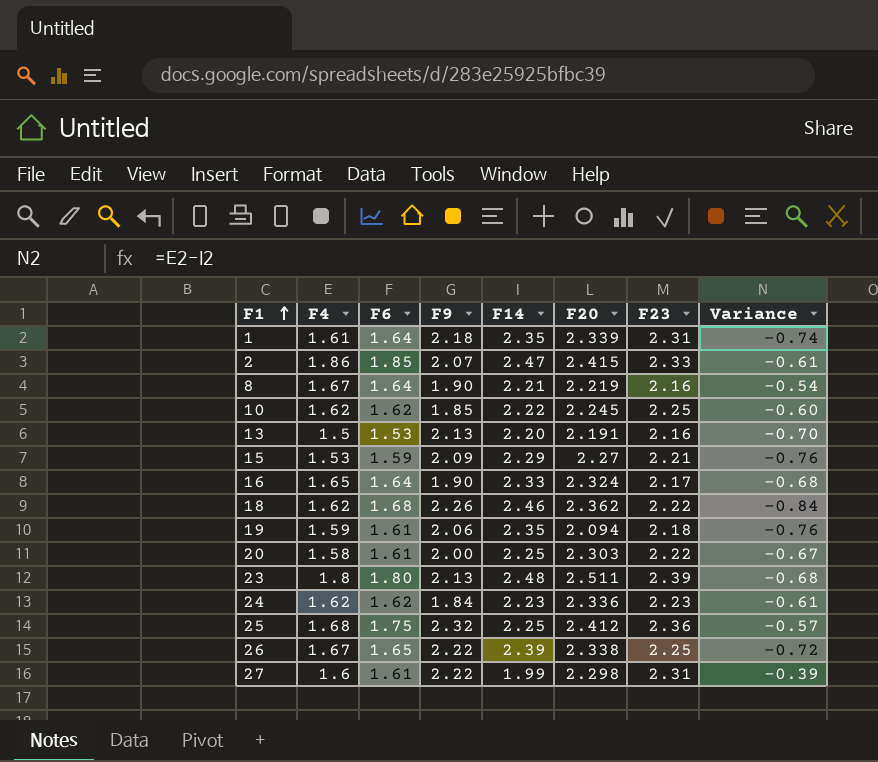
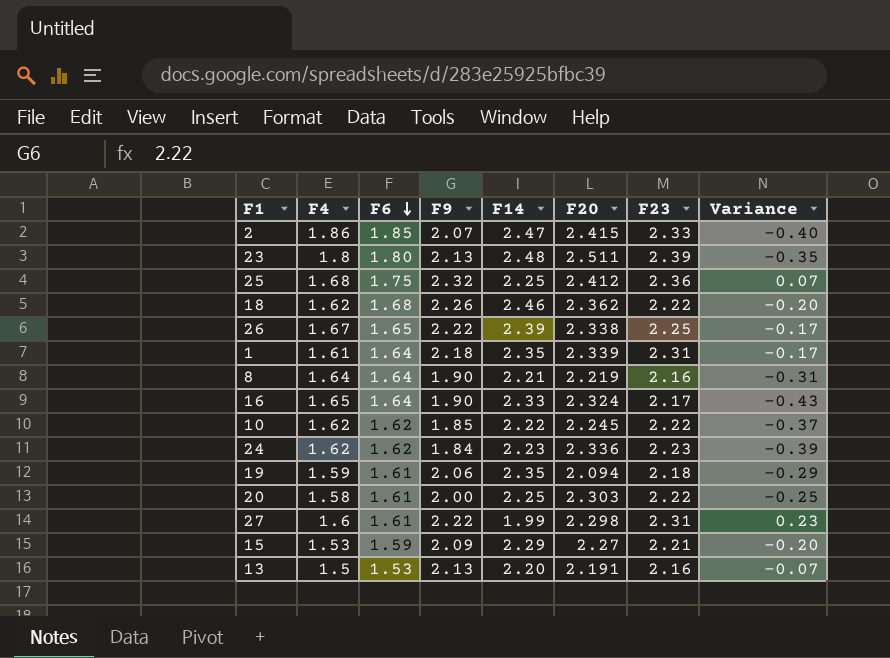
row order: F1 ascending -> F6 descending
column Variance | formula: [F4] - [F14] -> [F9] - [F14]
8 | F4: 1.67 -> 1.64
10 | F23: 2.25 -> 2.22

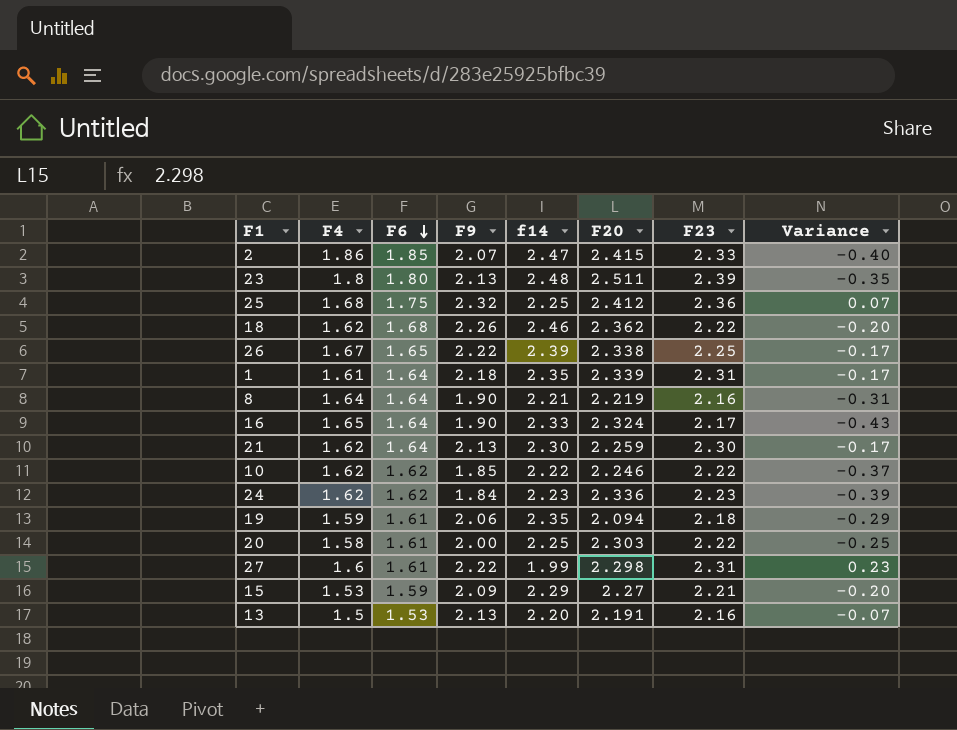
column name: F14 -> f14
row 21: none -> 1.62 | 1.64 | 2.13 | 2.30 | 2.259 | 2.30 | -0.17
10 | F20: 2.245 -> 2.246

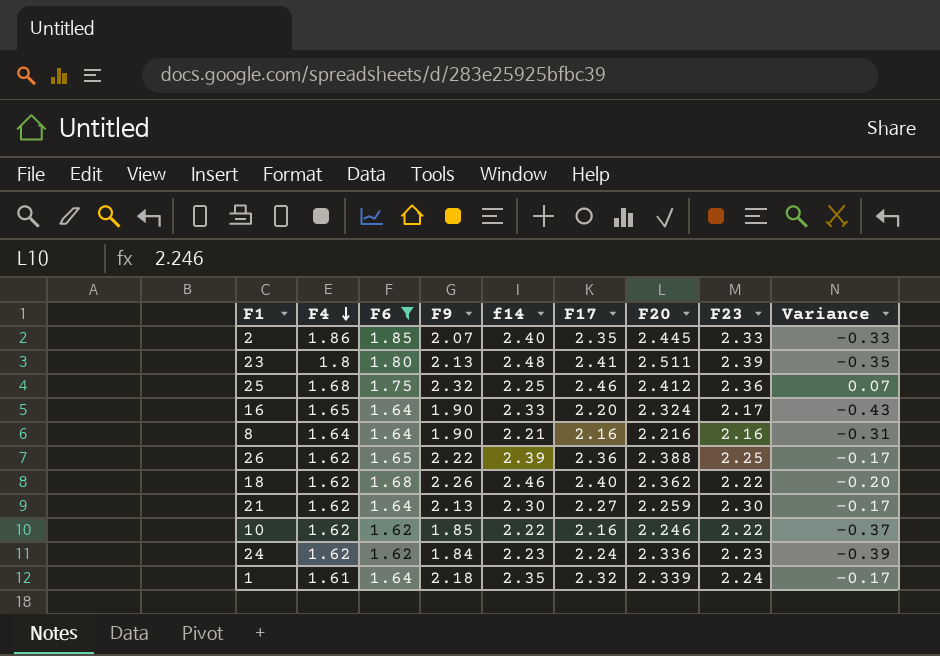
filter: none -> F6 >= 1.62
row order: F6 descending -> F4 descending
column F17 | position: none -> 6
2 | f14: 2.47 -> 2.40
2 | F20: 2.415 -> 2.445
2 | Variance: -0.40 -> -0.33
8 | F20: 2.219 -> 2.216
26 | F4: 1.67 -> 1.62
26 | F20: 2.338 -> 2.388
1 | F23: 2.31 -> 2.24

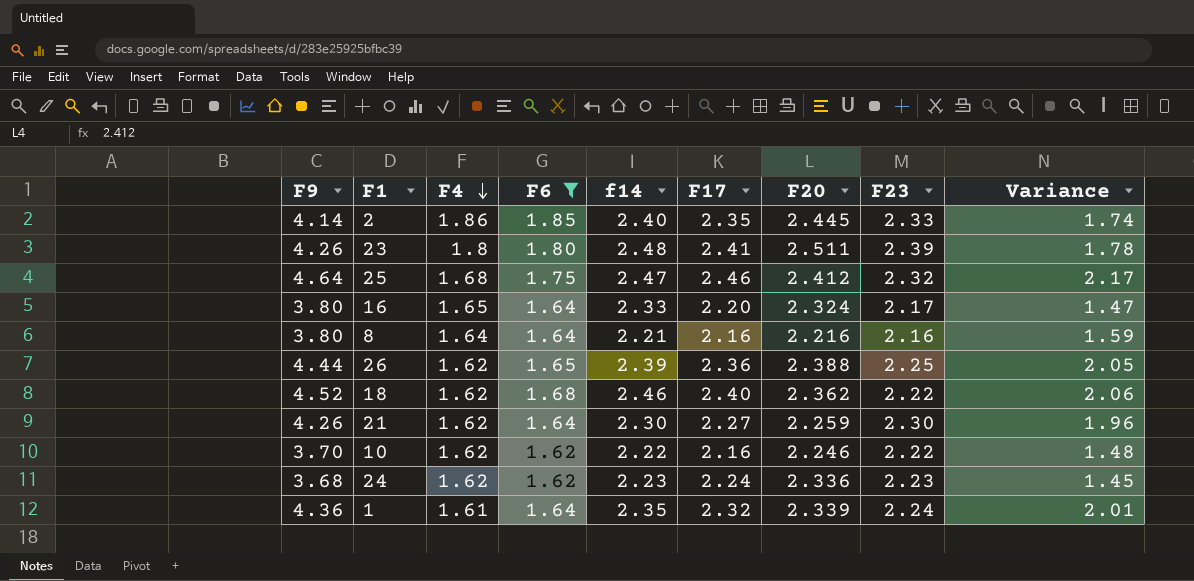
column F9 | position: 4 -> 1
2 | F9: 2.07 -> 4.14
2 | Variance: -0.33 -> 1.74
23 | F9: 2.13 -> 4.26
23 | Variance: -0.35 -> 1.78
25 | F9: 2.32 -> 4.64
25 | f14: 2.25 -> 2.47
25 | F23: 2.36 -> 2.32
25 | Variance: 0.07 -> 2.17
16 | F9: 1.90 -> 3.80
16 | Variance: -0.43 -> 1.47
8 | F9: 1.90 -> 3.80
8 | Variance: -0.31 -> 1.59
26 | F9: 2.22 -> 4.44
26 | Variance: -0.17 -> 2.05
18 | F9: 2.26 -> 4.52
18 | Variance: -0.20 -> 2.06
21 | F9: 2.13 -> 4.26
21 | Variance: -0.17 -> 1.96
10 | F9: 1.85 -> 3.70
10 | Variance: -0.37 -> 1.48
24 | F9: 1.84 -> 3.68
24 | Variance: -0.39 -> 1.45
1 | F9: 2.18 -> 4.36
1 | Variance: -0.17 -> 2.01

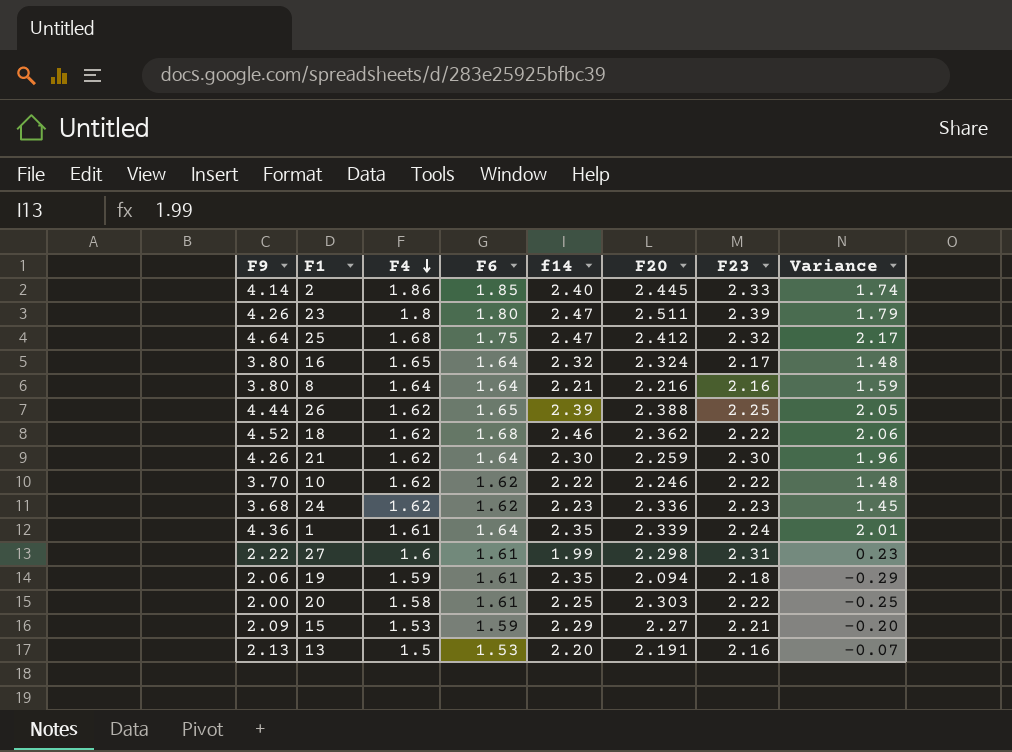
filter: F6 >= 1.62 -> none
column F17 | position: 6 -> none
23 | f14: 2.48 -> 2.47
23 | Variance: 1.78 -> 1.79
16 | f14: 2.33 -> 2.32
16 | Variance: 1.47 -> 1.48

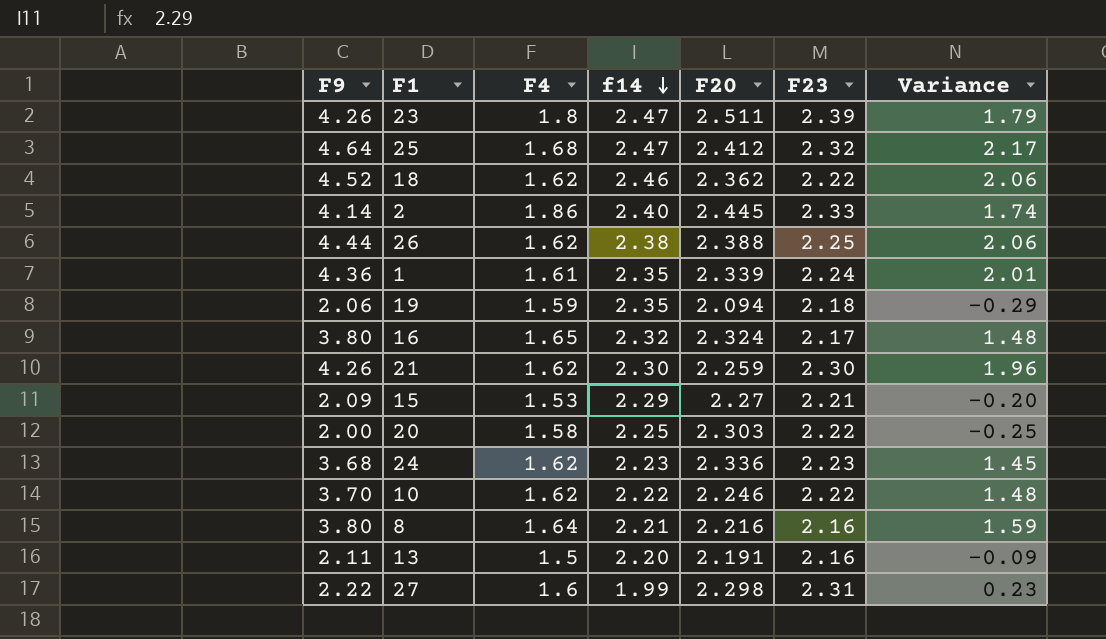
row order: F4 descending -> f14 descending
column F6 | position: 4 -> none
26 | f14: 2.39 -> 2.38
26 | Variance: 2.05 -> 2.06
13 | F9: 2.13 -> 2.11
13 | Variance: -0.07 -> -0.09

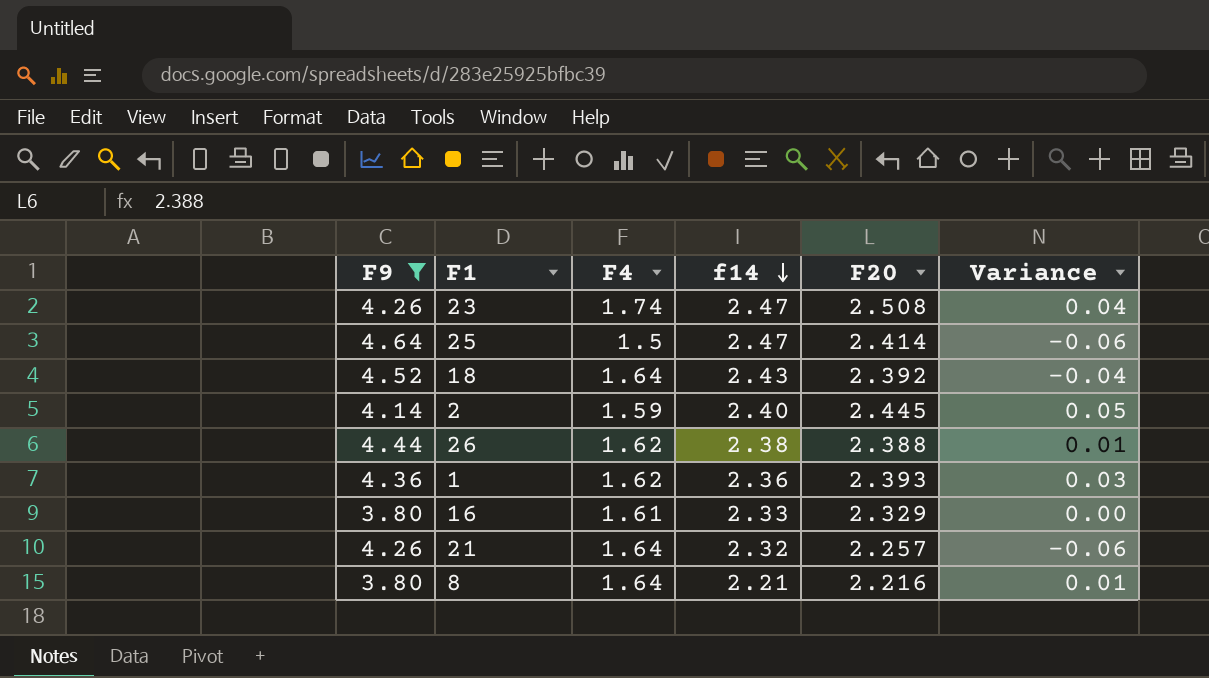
filter: none -> F9 >= 3.80
column F23 | position: 6 -> none
column Variance | formula: [F9] - [f14] -> [F20] - [f14]
23 | F4: 1.8 -> 1.74
23 | F20: 2.511 -> 2.508
25 | F4: 1.68 -> 1.5
25 | F20: 2.412 -> 2.414
18 | F4: 1.62 -> 1.64
18 | f14: 2.46 -> 2.43
18 | F20: 2.362 -> 2.392
2 | F4: 1.86 -> 1.59
1 | F4: 1.61 -> 1.62
1 | f14: 2.35 -> 2.36
1 | F20: 2.339 -> 2.393
16 | F4: 1.65 -> 1.61
16 | f14: 2.32 -> 2.33
16 | F20: 2.324 -> 2.329
21 | F4: 1.62 -> 1.64
21 | f14: 2.30 -> 2.32
21 | F20: 2.259 -> 2.257

